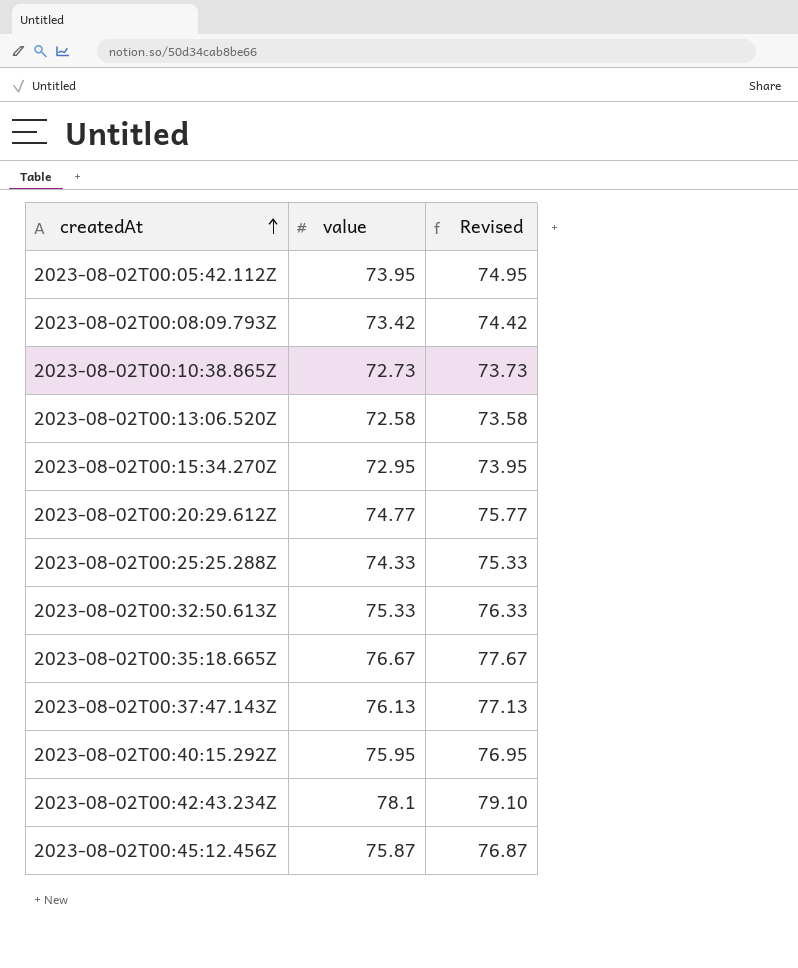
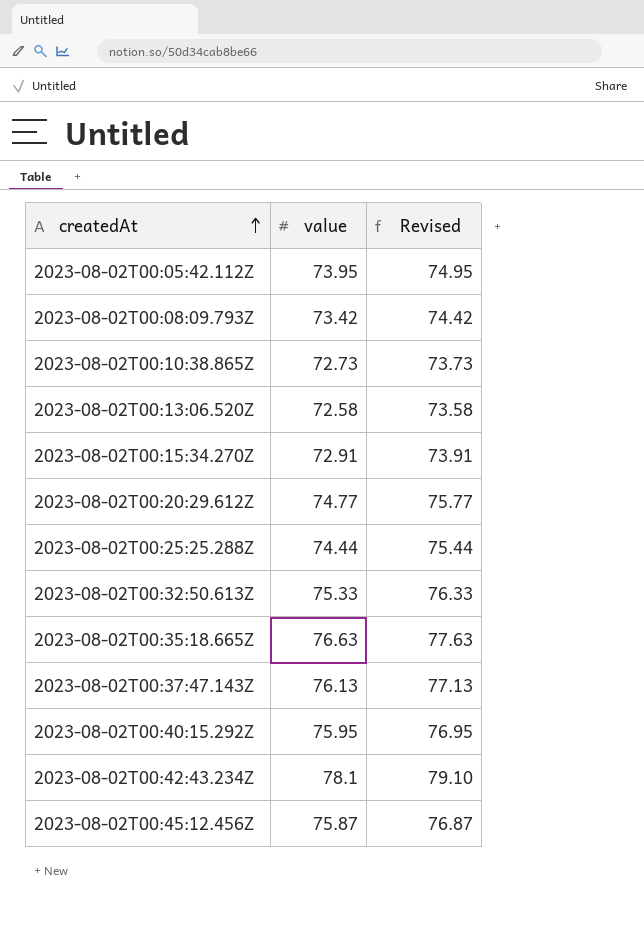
2023-08-02T00:15:34.270Z | value: 72.95 -> 72.91
2023-08-02T00:15:34.270Z | Revised: 73.95 -> 73.91
2023-08-02T00:25:25.288Z | value: 74.33 -> 74.44
2023-08-02T00:25:25.288Z | Revised: 75.33 -> 75.44
2023-08-02T00:35:18.665Z | value: 76.67 -> 76.63
2023-08-02T00:35:18.665Z | Revised: 77.67 -> 77.63

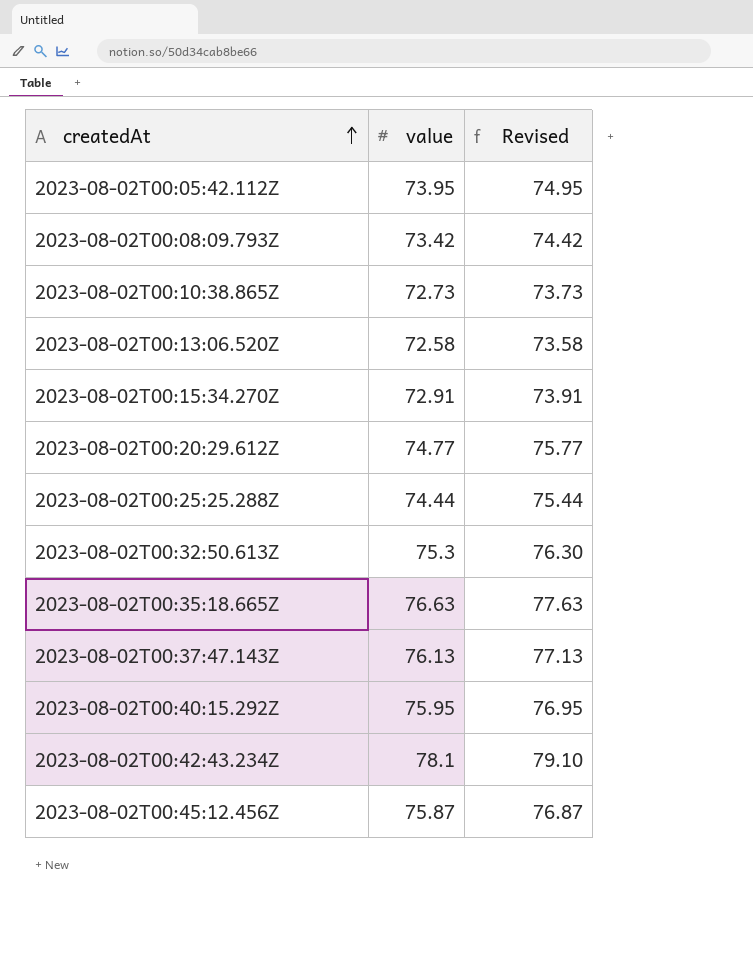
2023-08-02T00:32:50.613Z | value: 75.33 -> 75.3
2023-08-02T00:32:50.613Z | Revised: 76.33 -> 76.30

